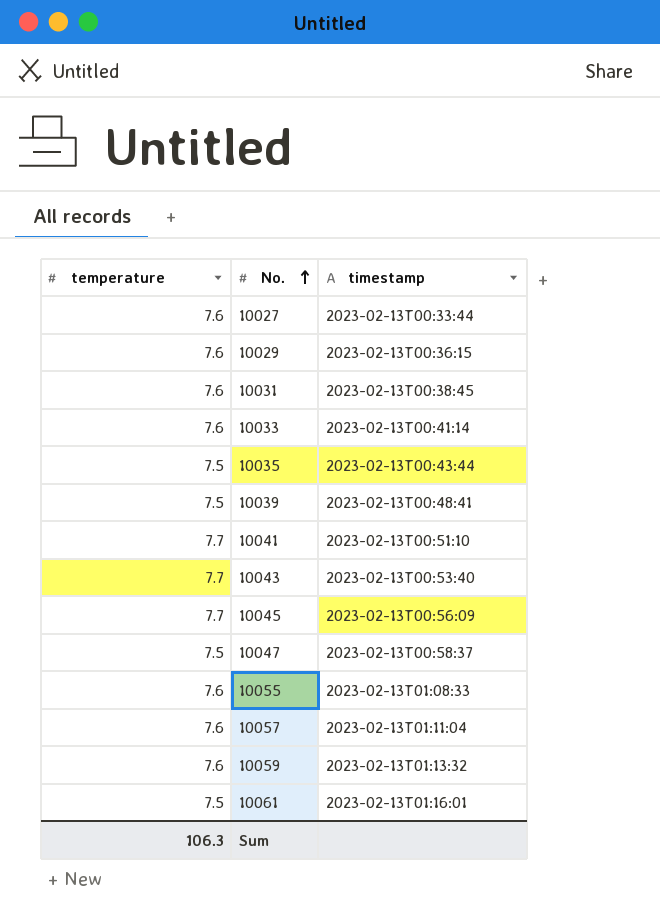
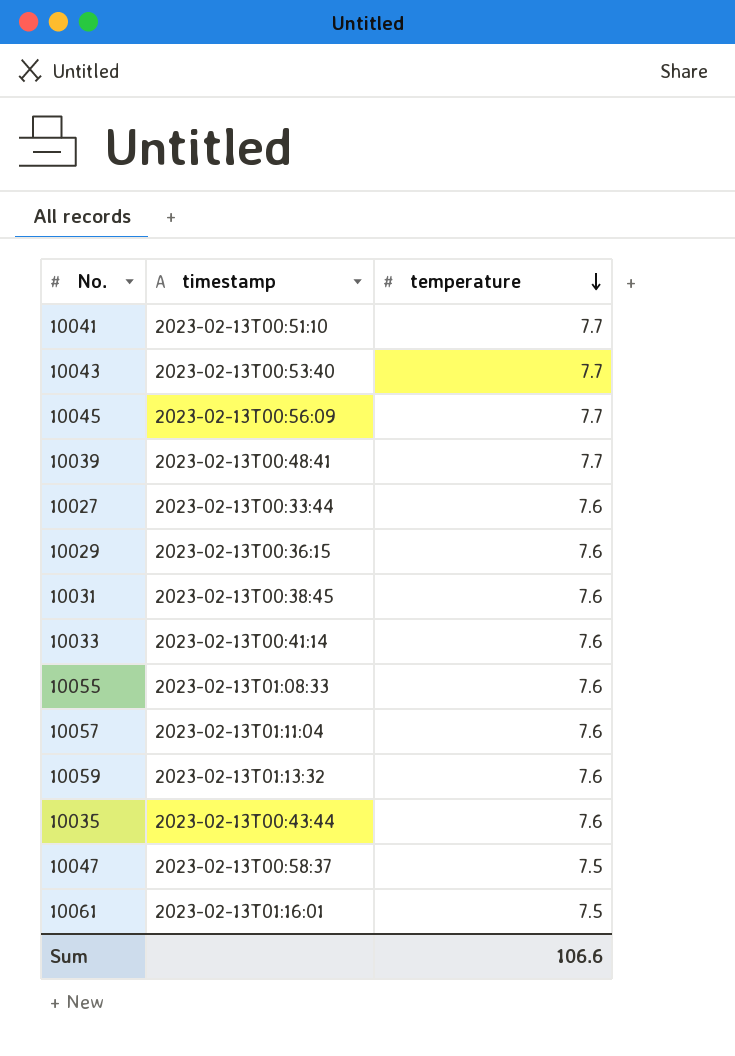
row order: No. ascending -> temperature descending
column temperature | position: 1 -> 3
10039 | temperature: 7.5 -> 7.7
10035 | temperature: 7.5 -> 7.6
Sum | temperature: 106.3 -> 106.6

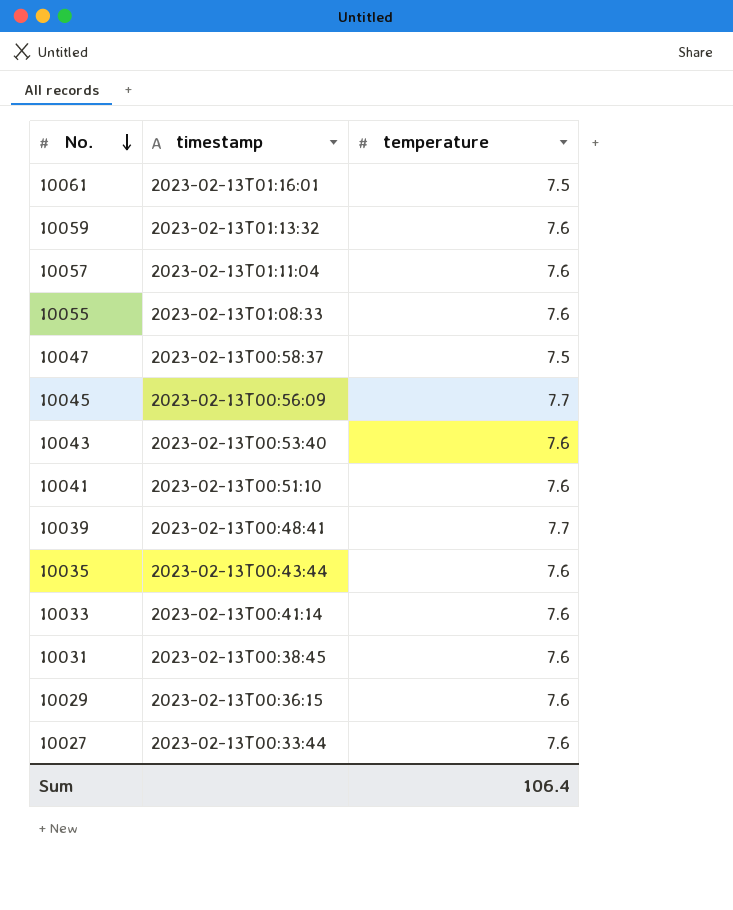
row order: temperature descending -> No. descending
10043 | temperature: 7.7 -> 7.6
10041 | temperature: 7.7 -> 7.6
Sum | temperature: 106.6 -> 106.4

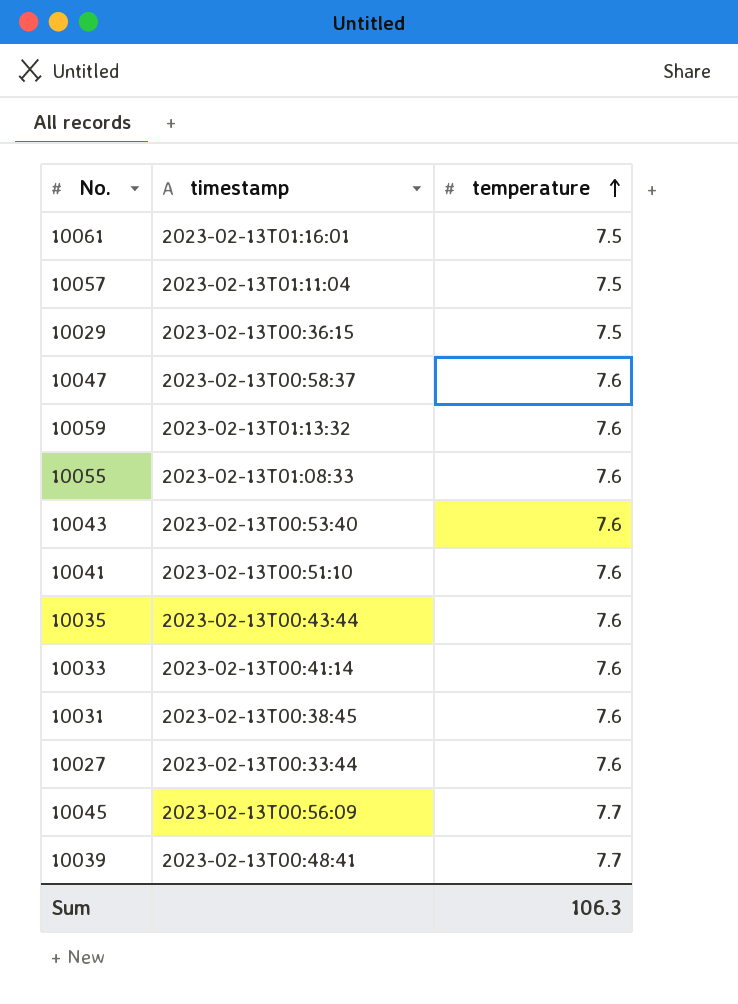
row order: No. descending -> temperature ascending
10057 | temperature: 7.6 -> 7.5
10029 | temperature: 7.6 -> 7.5
10047 | temperature: 7.5 -> 7.6
Sum | temperature: 106.4 -> 106.3

